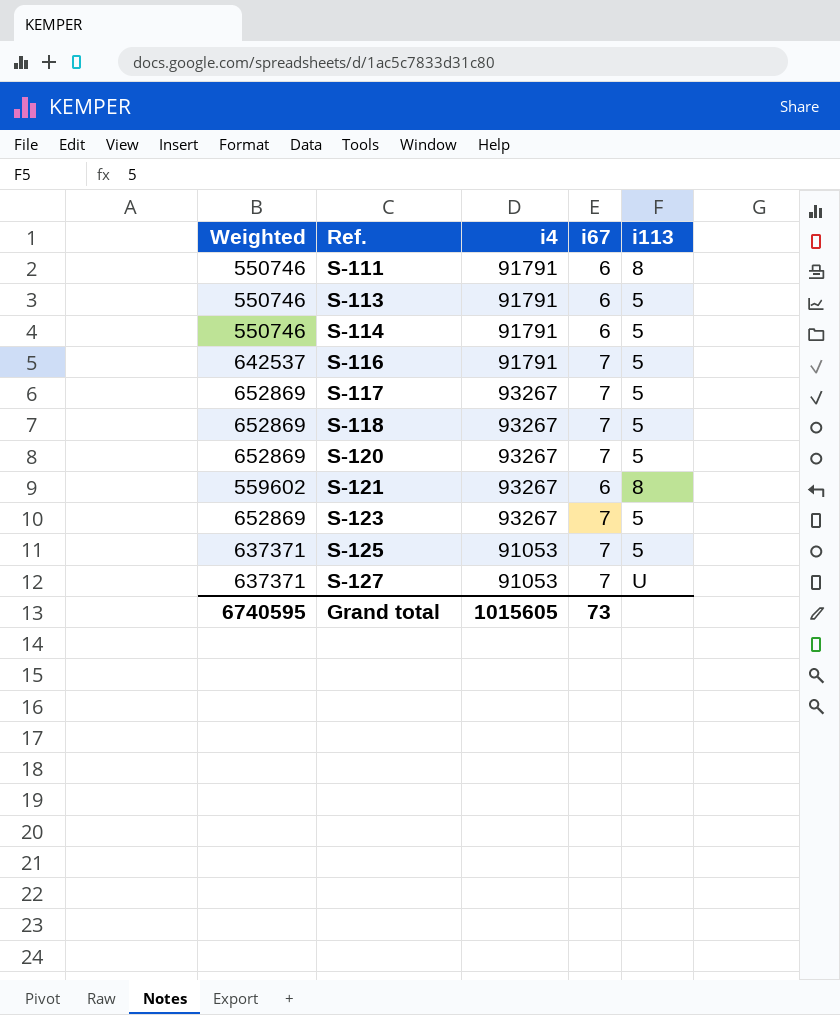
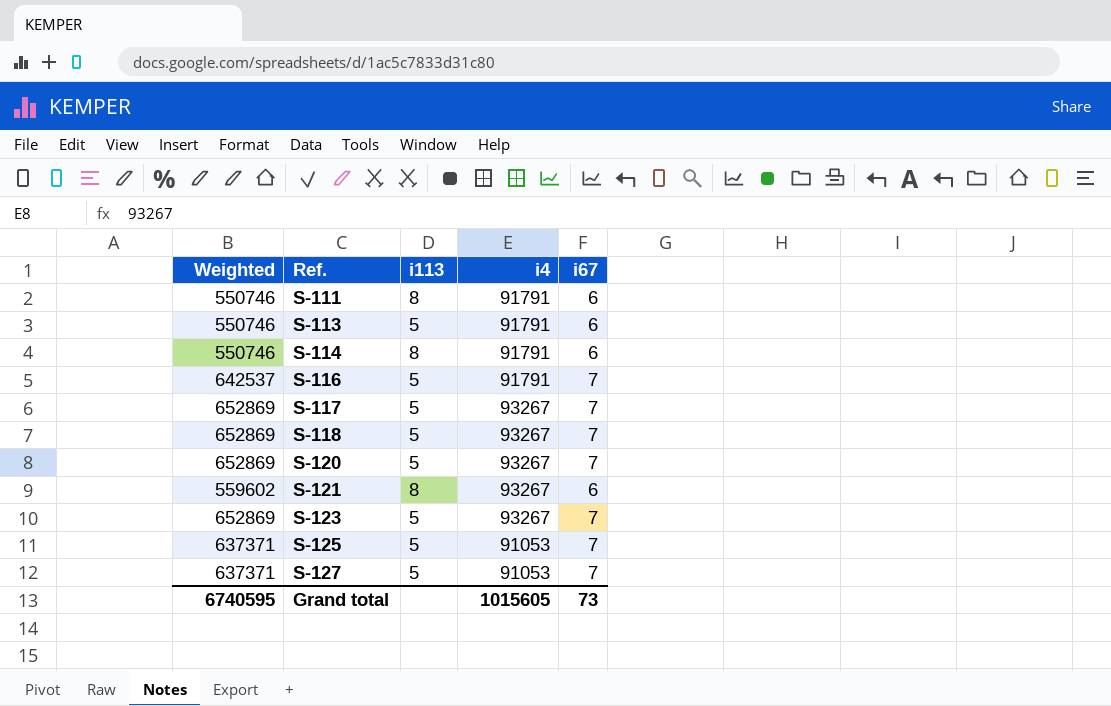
column i113 | position: 5 -> 3
S-114 | i113: 5 -> 8
S-127 | i113: U -> 5

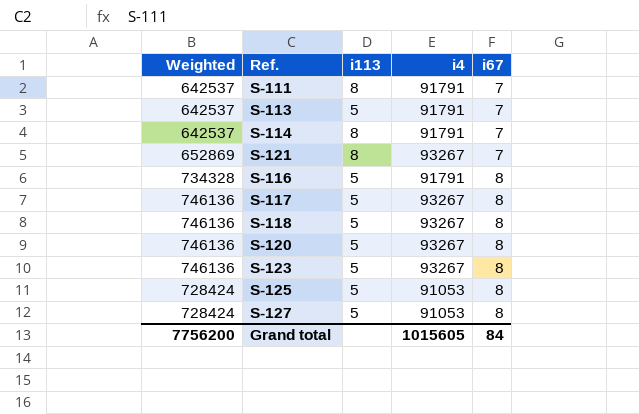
row order: Ref. ascending -> i67 ascending
S-111 | Weighted: 550746 -> 642537
S-111 | i67: 6 -> 7
S-113 | Weighted: 550746 -> 642537
S-113 | i67: 6 -> 7
S-114 | Weighted: 550746 -> 642537
S-114 | i67: 6 -> 7
S-121 | Weighted: 559602 -> 652869
S-121 | i67: 6 -> 7
S-116 | Weighted: 642537 -> 734328
S-116 | i67: 7 -> 8
S-117 | Weighted: 652869 -> 746136
S-117 | i67: 7 -> 8
S-118 | Weighted: 652869 -> 746136
S-118 | i67: 7 -> 8
S-120 | Weighted: 652869 -> 746136
S-120 | i67: 7 -> 8
S-123 | Weighted: 652869 -> 746136
S-123 | i67: 7 -> 8
S-125 | Weighted: 637371 -> 728424
S-125 | i67: 7 -> 8
S-127 | Weighted: 637371 -> 728424
S-127 | i67: 7 -> 8
Grand total | Weighted: 6740595 -> 7756200
Grand total | i67: 73 -> 84

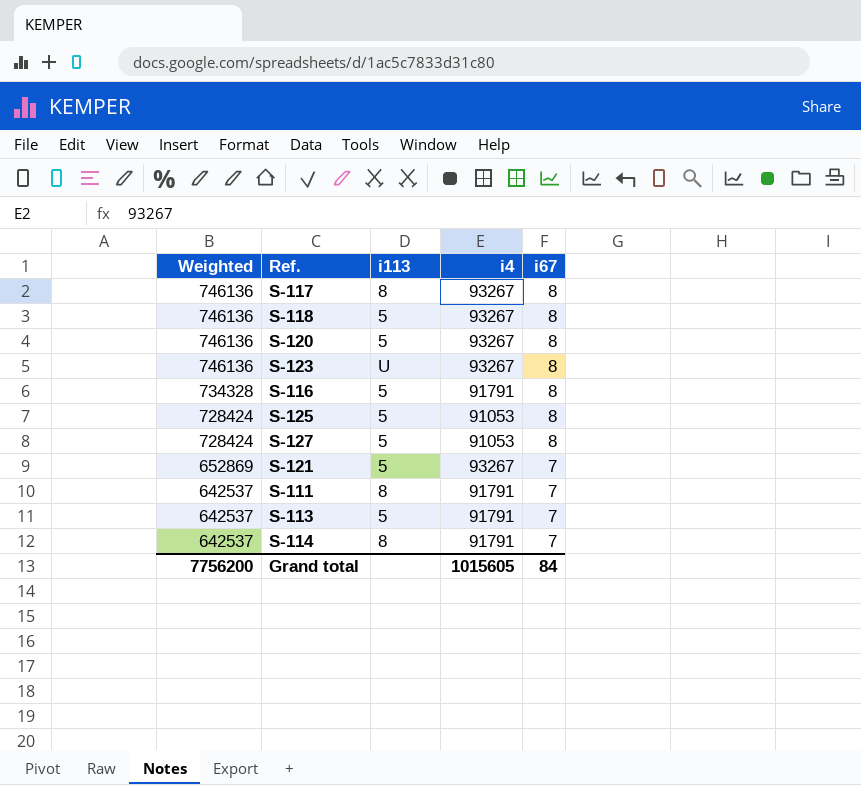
row order: i67 ascending -> Weighted descending
S-117 | i113: 5 -> 8
S-123 | i113: 5 -> U
S-121 | i113: 8 -> 5

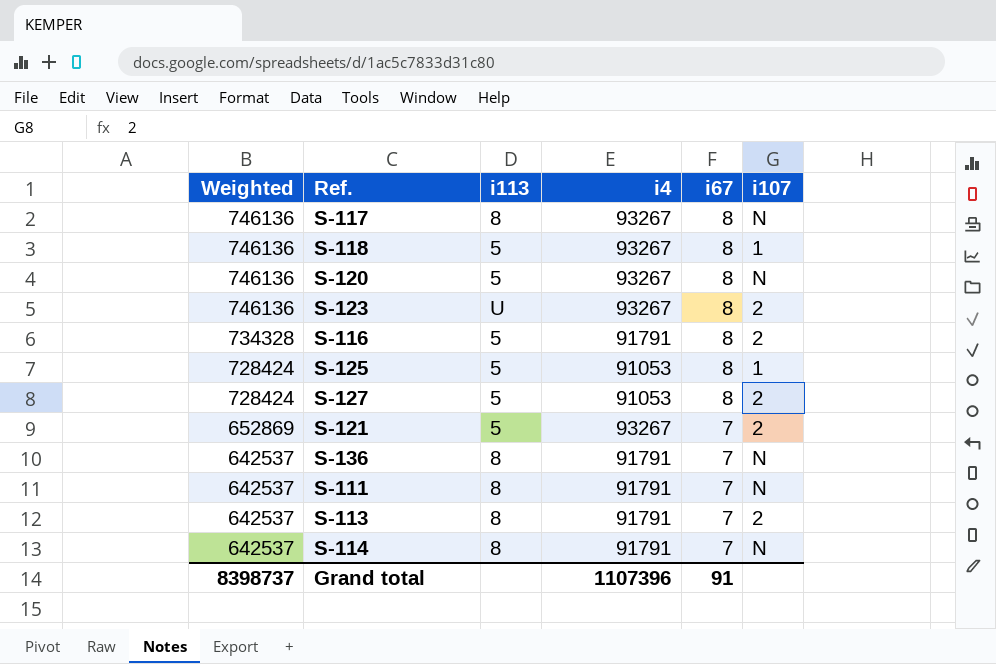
column i107 | position: none -> 6
row S-136: none -> 642537 | 8 | 91791 | 7 | N
S-113 | i113: 5 -> 8
Grand total | Weighted: 7756200 -> 8398737
Grand total | i4: 1015605 -> 1107396
Grand total | i67: 84 -> 91

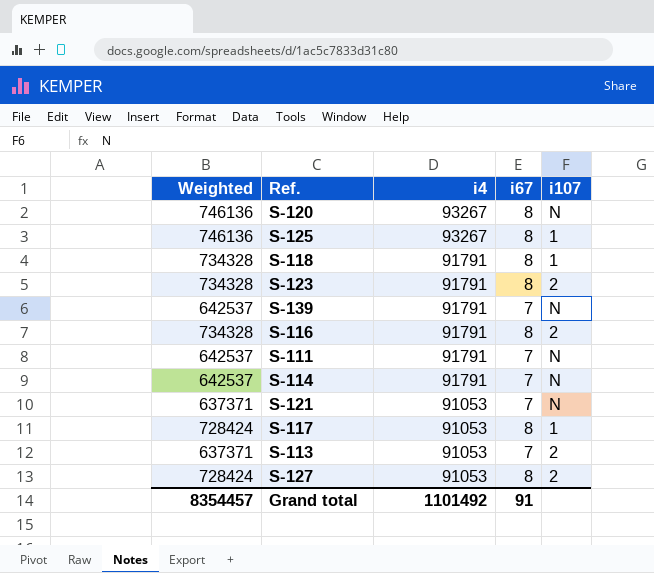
row order: Weighted descending -> i4 descending
column i113 | position: 3 -> none
row S-136: 642537 | 8 | 91791 | 7 | N -> none
S-125 | Weighted: 728424 -> 746136
S-125 | i4: 91053 -> 93267
S-118 | Weighted: 746136 -> 734328
S-118 | i4: 93267 -> 91791
S-123 | Weighted: 746136 -> 734328
S-123 | i4: 93267 -> 91791
row S-139: none -> 642537 | 91791 | 7 | N
S-121 | Weighted: 652869 -> 637371
S-121 | i4: 93267 -> 91053
S-121 | i107: 2 -> N
S-117 | Weighted: 746136 -> 728424
S-117 | i4: 93267 -> 91053
S-117 | i107: N -> 1
S-113 | Weighted: 642537 -> 637371
S-113 | i4: 91791 -> 91053
Grand total | Weighted: 8398737 -> 8354457
Grand total | i4: 1107396 -> 1101492

